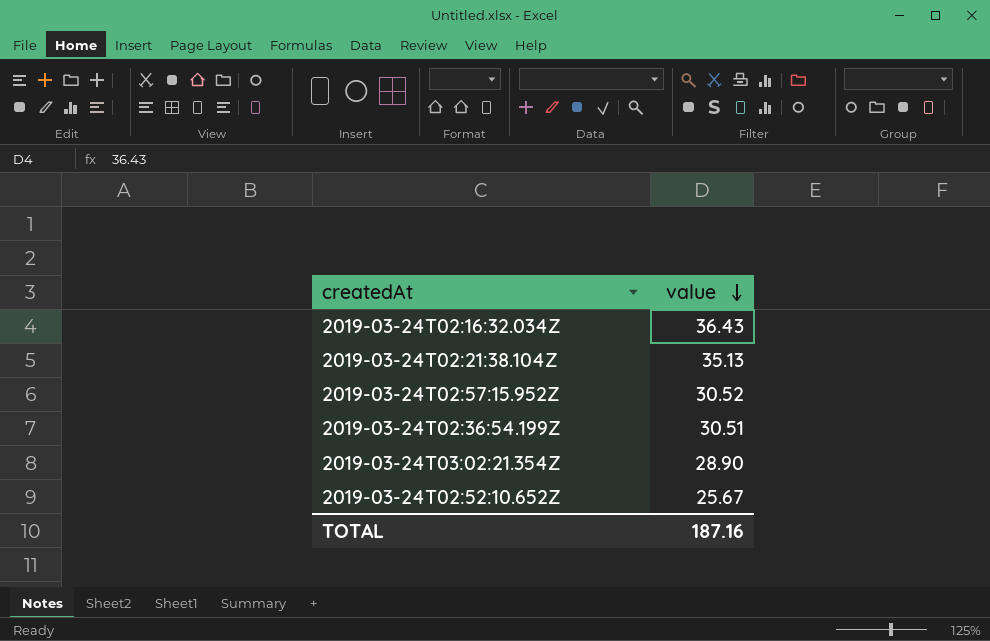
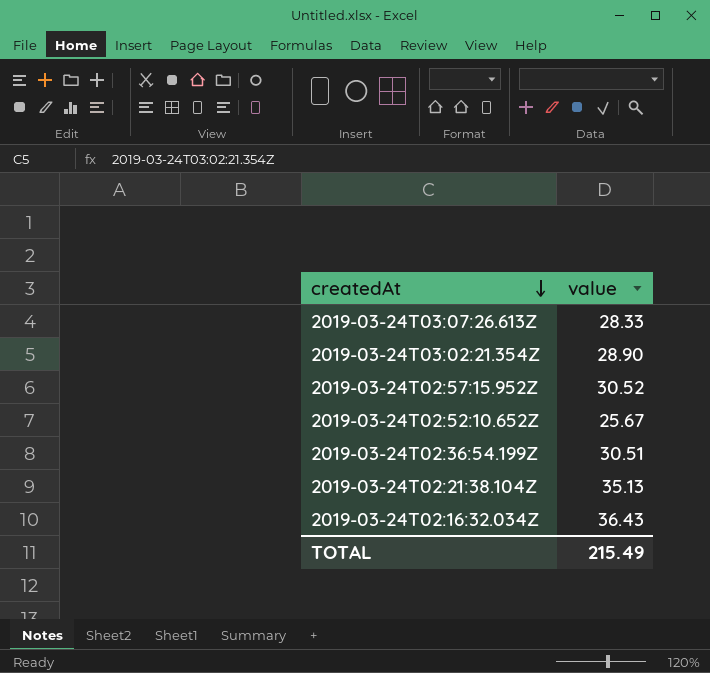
row order: value descending -> createdAt descending
row 2019-03-24T03:07:26.613Z: none -> 28.33
TOTAL | value: 187.16 -> 215.49

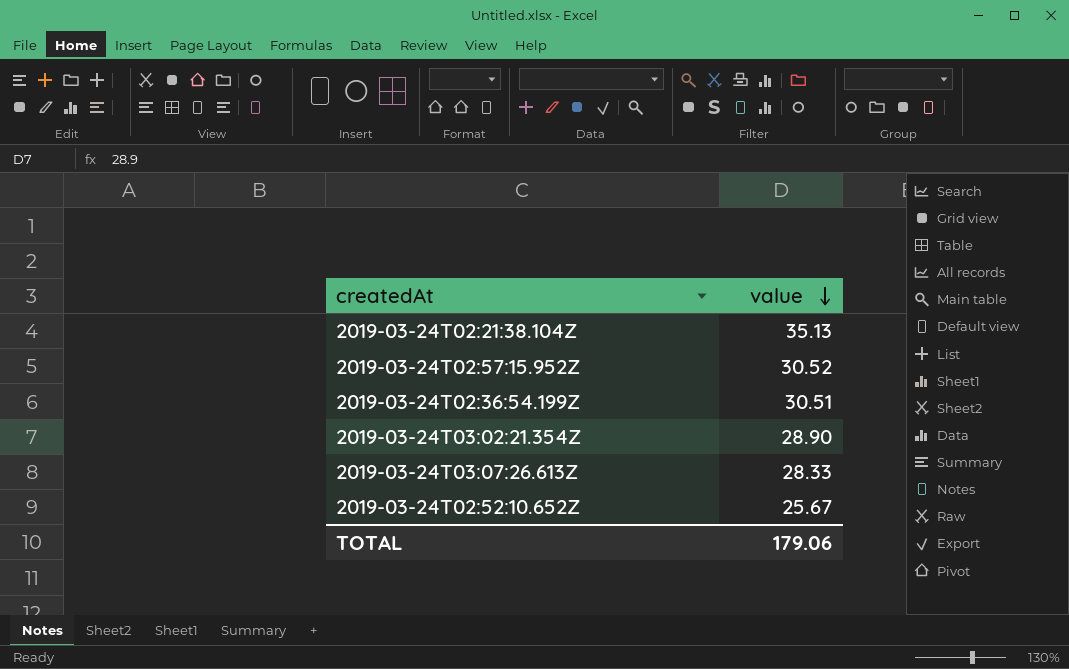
row order: createdAt descending -> value descending
row 2019-03-24T02:16:32.034Z: 36.43 -> none
TOTAL | value: 215.49 -> 179.06

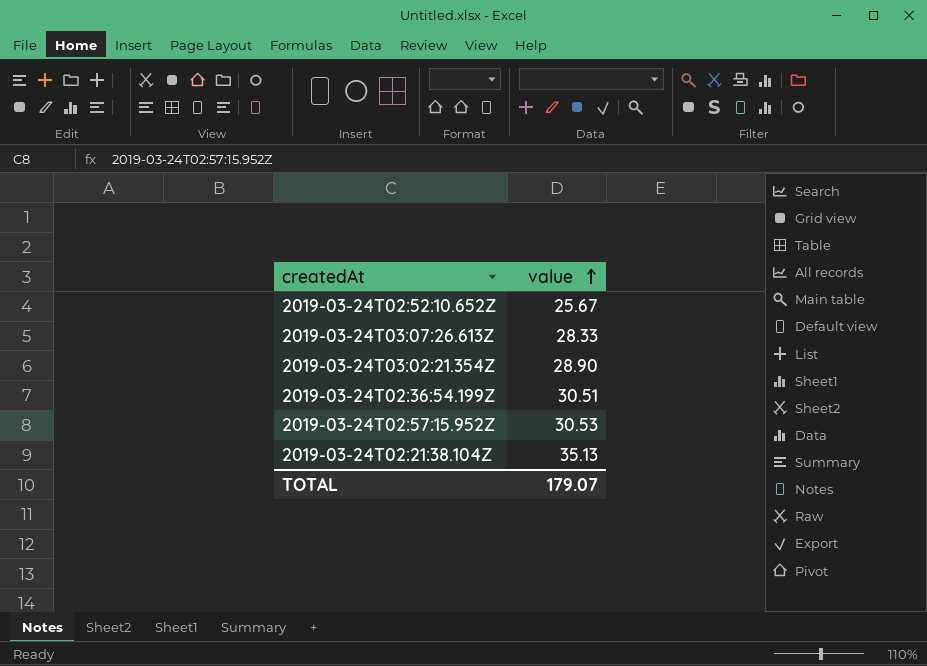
row order: value descending -> value ascending
2019-03-24T02:57:15.952Z | value: 30.52 -> 30.53
TOTAL | value: 179.06 -> 179.07

